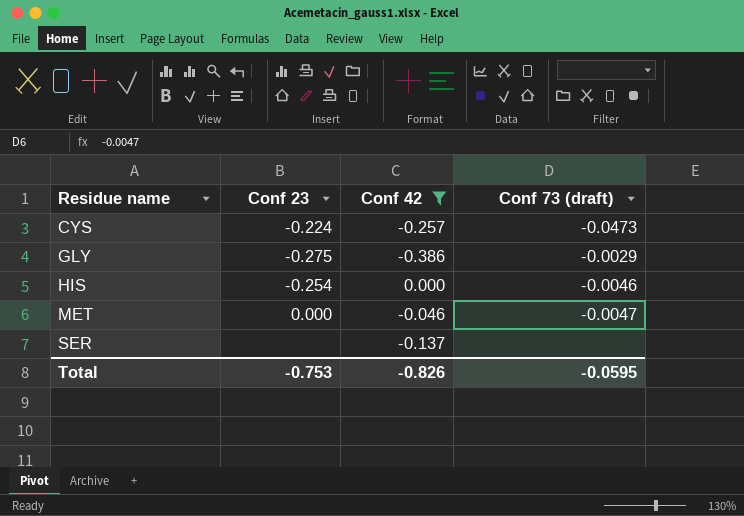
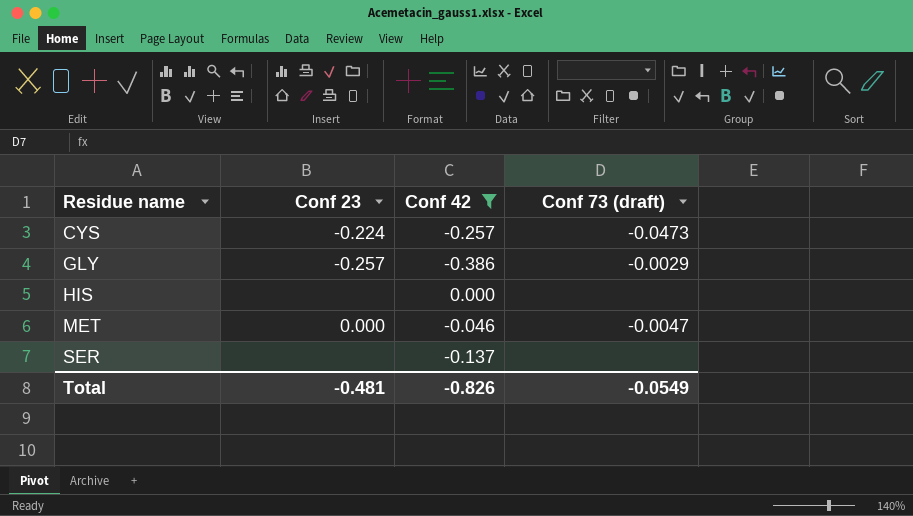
GLY | Conf 23: -0.275 -> -0.257
HIS | Conf 23: -0.254 -> none
HIS | Conf 73 (draft): -0.0046 -> none
Total | Conf 23: -0.753 -> -0.481
Total | Conf 73 (draft): -0.0595 -> -0.0549

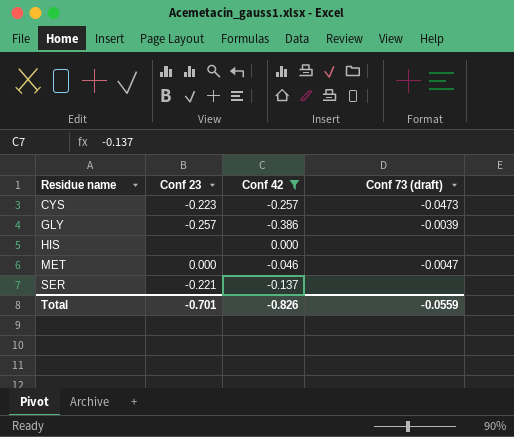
CYS | Conf 23: -0.224 -> -0.223
GLY | Conf 73 (draft): -0.0029 -> -0.0039
SER | Conf 23: none -> -0.221
Total | Conf 23: -0.481 -> -0.701
Total | Conf 73 (draft): -0.0549 -> -0.0559

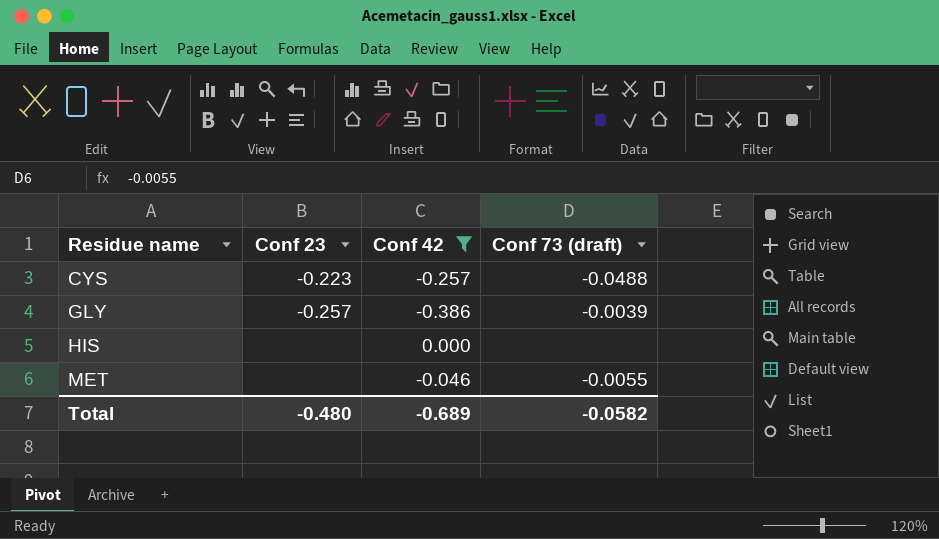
row SER: -0.221 | -0.137 | none -> none
CYS | Conf 73 (draft): -0.0473 -> -0.0488
MET | Conf 23: 0.000 -> none
MET | Conf 73 (draft): -0.0047 -> -0.0055
Total | Conf 23: -0.701 -> -0.480
Total | Conf 42: -0.826 -> -0.689
Total | Conf 73 (draft): -0.0559 -> -0.0582

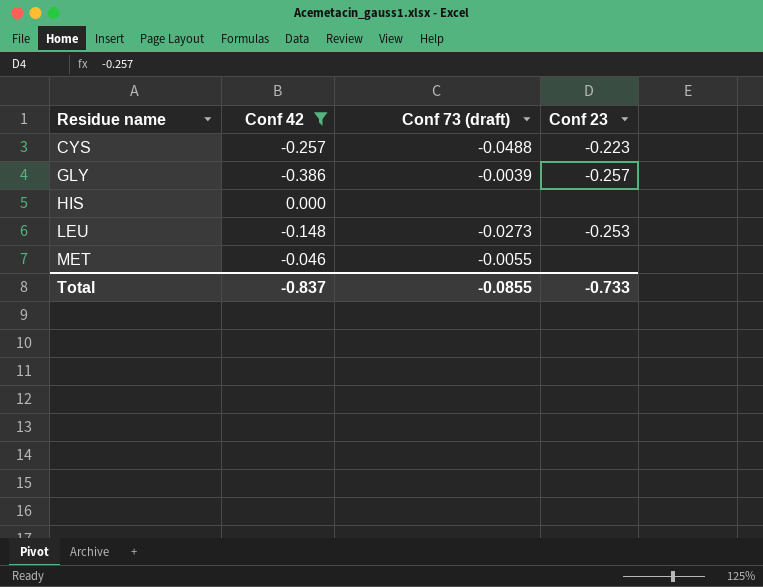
column Conf 23 | position: 2 -> 4
row LEU: none -> -0.148 | -0.0273 | -0.253
Total | Conf 42: -0.689 -> -0.837
Total | Conf 73 (draft): -0.0582 -> -0.0855
Total | Conf 23: -0.480 -> -0.733

